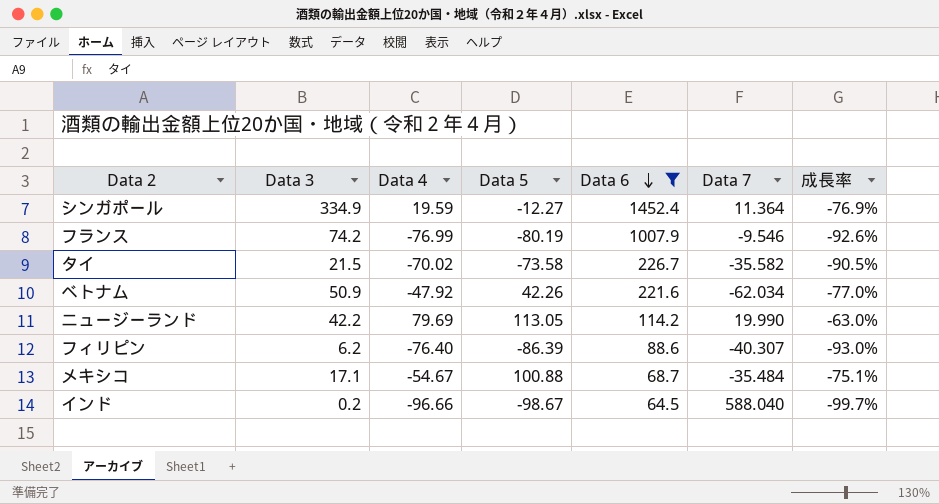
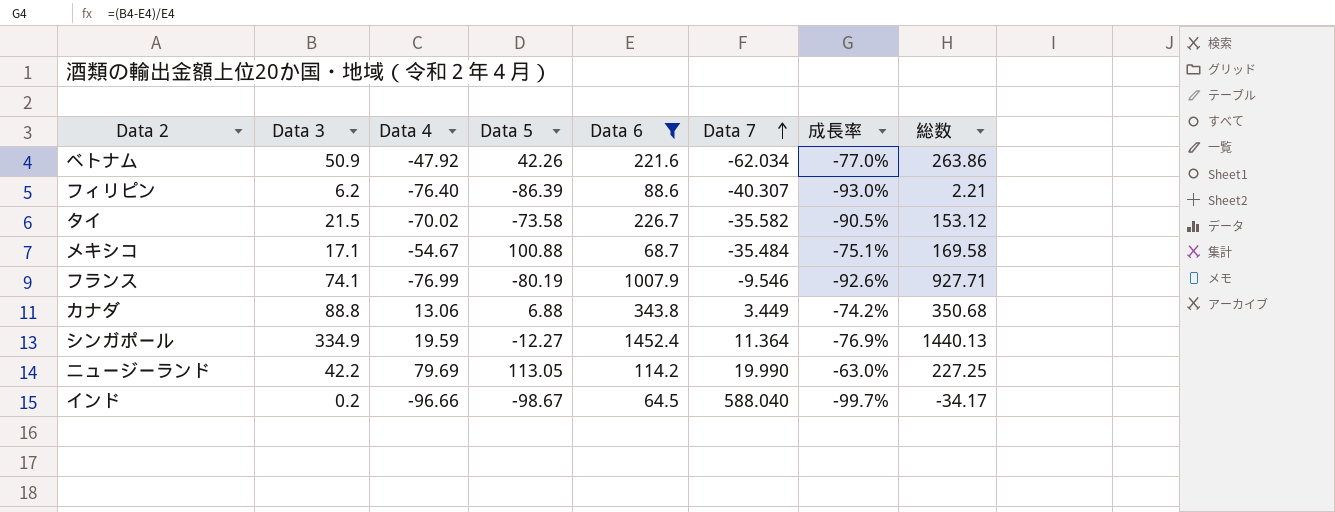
row order: Data 6 descending -> Data 7 ascending
column 総数 | formula: none -> [Data 5] + [Data 6]
フランス | Data 3: 74.2 -> 74.1
row カナダ: none -> 88.8 | 13.06 | 6.88 | 343.8 | 3.449 | -74.2% | 350.68

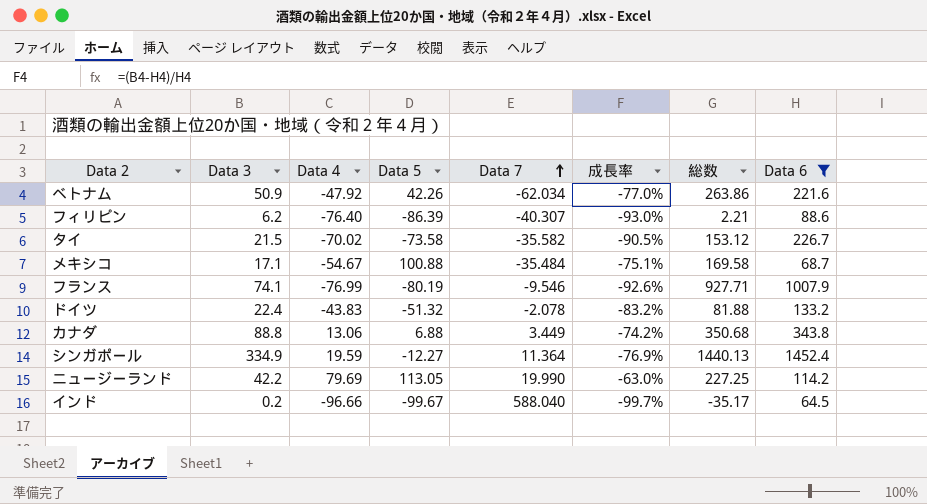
column Data 6 | position: 5 -> 8
row ドイツ: none -> 22.4 | -43.83 | -51.32 | -2.078 | -83.2% | 81.88 | 133.2
インド | Data 5: -98.67 -> -99.67
インド | 総数: -34.17 -> -35.17

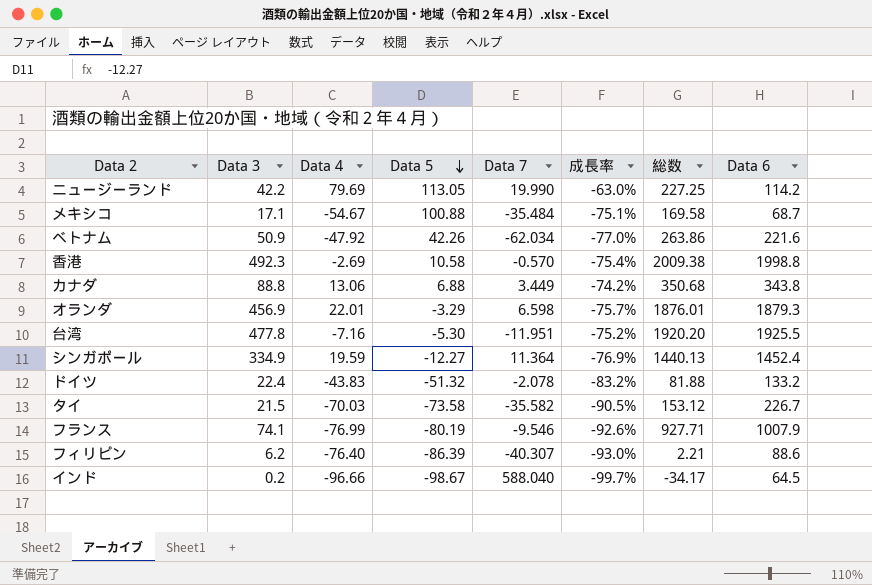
filter: Data 6 <= 1452.4 -> none
row order: Data 7 ascending -> Data 5 descending
タイ | Data 4: -70.02 -> -70.03
インド | Data 5: -99.67 -> -98.67
インド | 総数: -35.17 -> -34.17

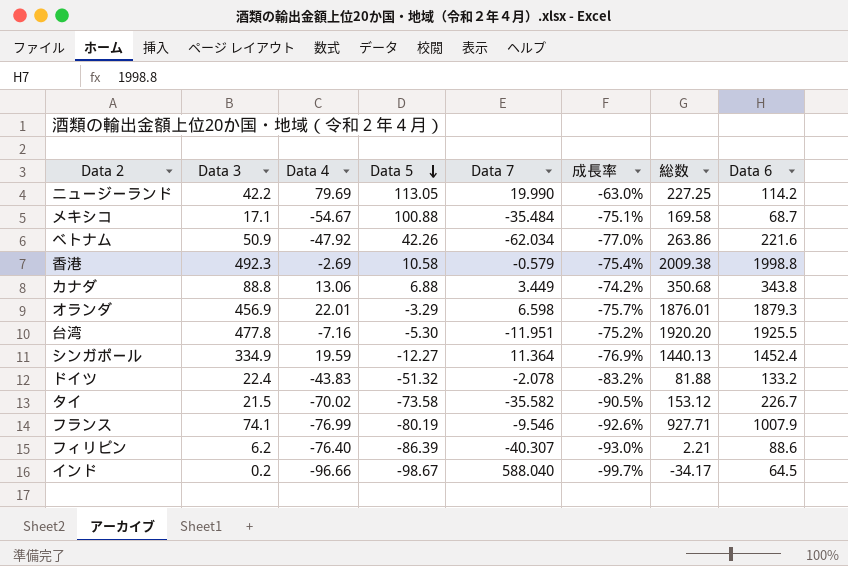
香港 | Data 7: -0.570 -> -0.579
タイ | Data 4: -70.03 -> -70.02

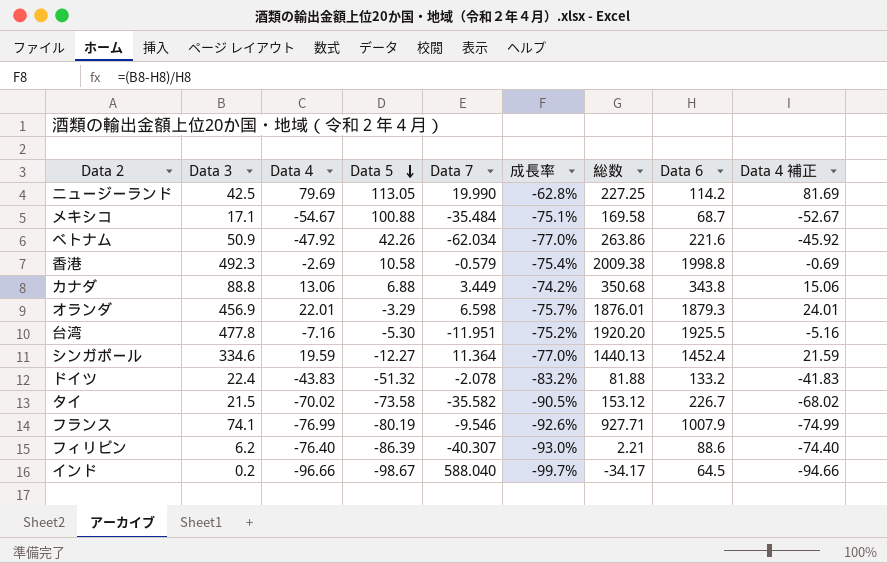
column Data 4 補正 | formula: none -> [Data 4] + 2
ニュージーランド | Data 3: 42.2 -> 42.5
ニュージーランド | 成長率: -63.0% -> -62.8%
シンガポール | Data 3: 334.9 -> 334.6
シンガポール | 成長率: -76.9% -> -77.0%

